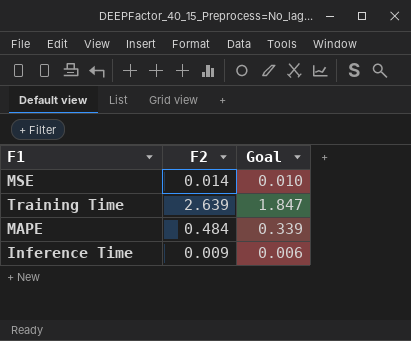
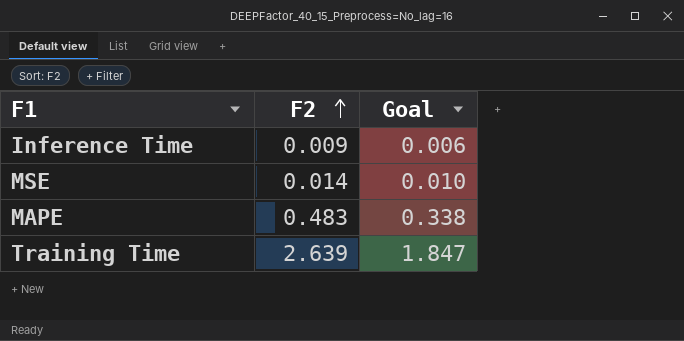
row order: none -> F2 ascending
MAPE | F2: 0.484 -> 0.483
MAPE | Goal: 0.339 -> 0.338

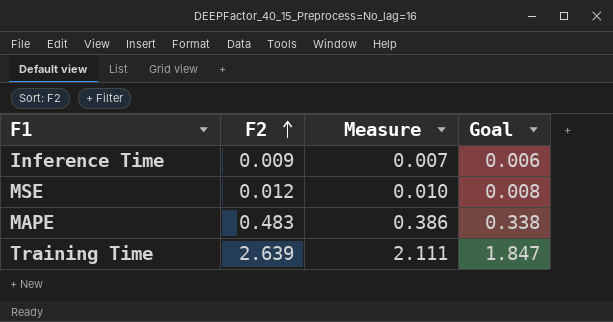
column Measure | formula: none -> [F2] * 0.8
MSE | F2: 0.014 -> 0.012
MSE | Goal: 0.010 -> 0.008

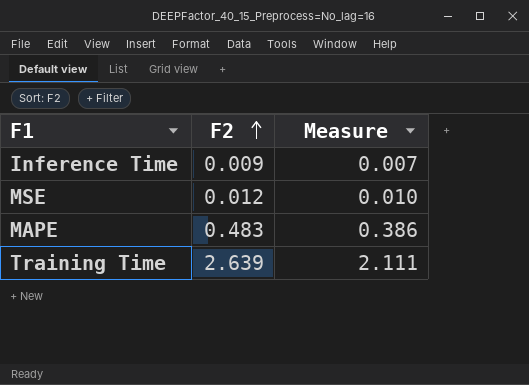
column Goal | formula: [F2] * 0.7 -> none

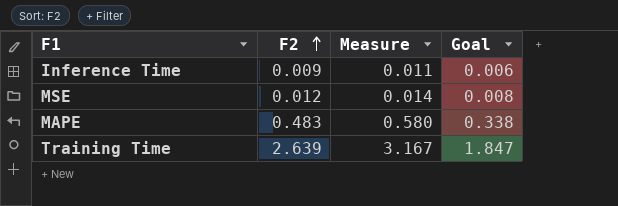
column Measure | formula: [F2] * 0.8 -> [F2] * 1.2
column Goal | formula: none -> [F2] * 0.7

